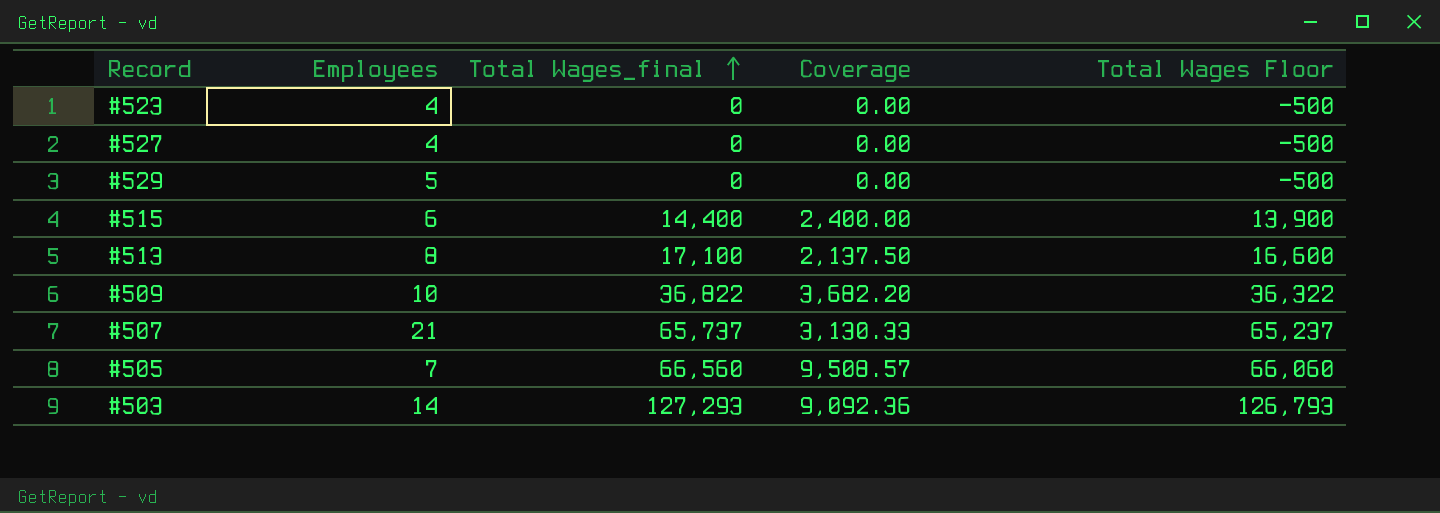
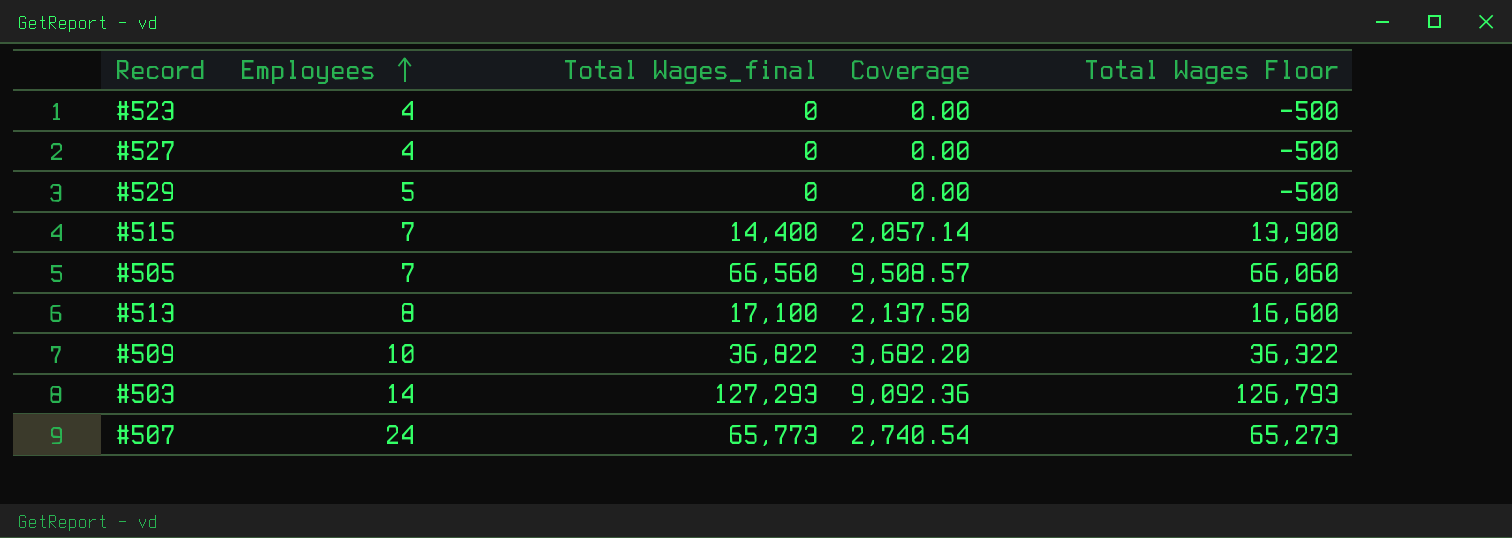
row order: Total Wages_final ascending -> Employees ascending
#515 | Employees: 6 -> 7
#515 | Coverage: 2,400.00 -> 2,057.14
#507 | Employees: 21 -> 24
#507 | Total Wages_final: 65,737 -> 65,773
#507 | Coverage: 3,130.33 -> 2,740.54
#507 | Total Wages Floor: 65,237 -> 65,273

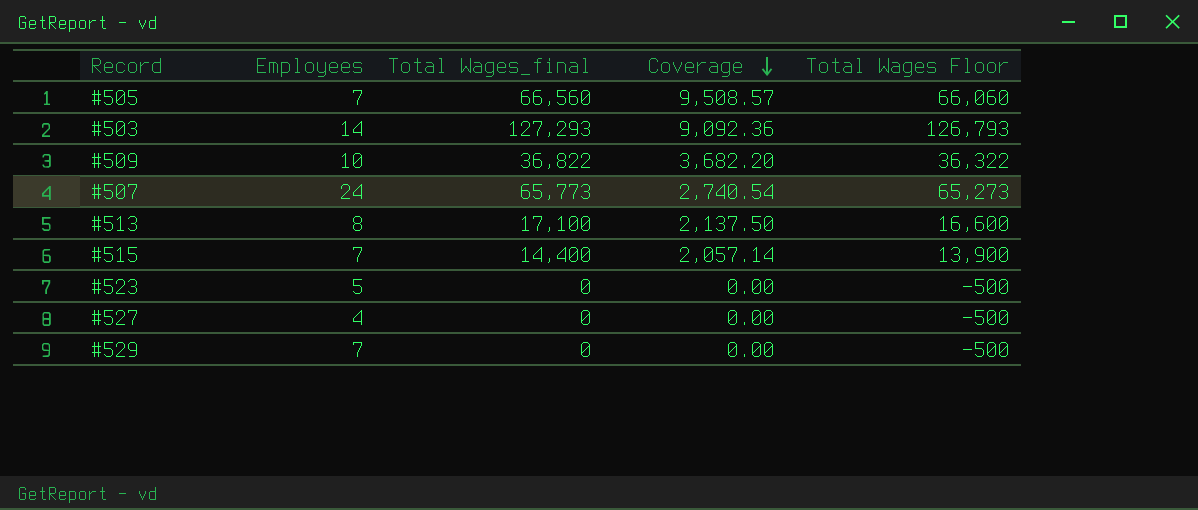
row order: Employees ascending -> Coverage descending
#523 | Employees: 4 -> 5
#529 | Employees: 5 -> 7

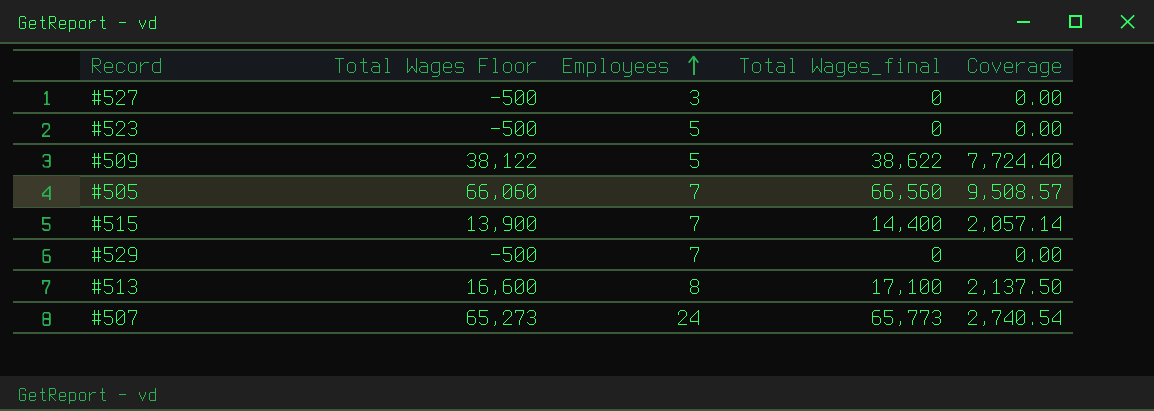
row order: Coverage descending -> Employees ascending
column Total Wages Floor | position: 5 -> 2
row #503: 14 | 127,293 | 9,092.36 | 126,793 -> none
#527 | Employees: 4 -> 3
#509 | Total Wages Floor: 36,322 -> 38,122
#509 | Employees: 10 -> 5
#509 | Total Wages_final: 36,822 -> 38,622
#509 | Coverage: 3,682.20 -> 7,724.40

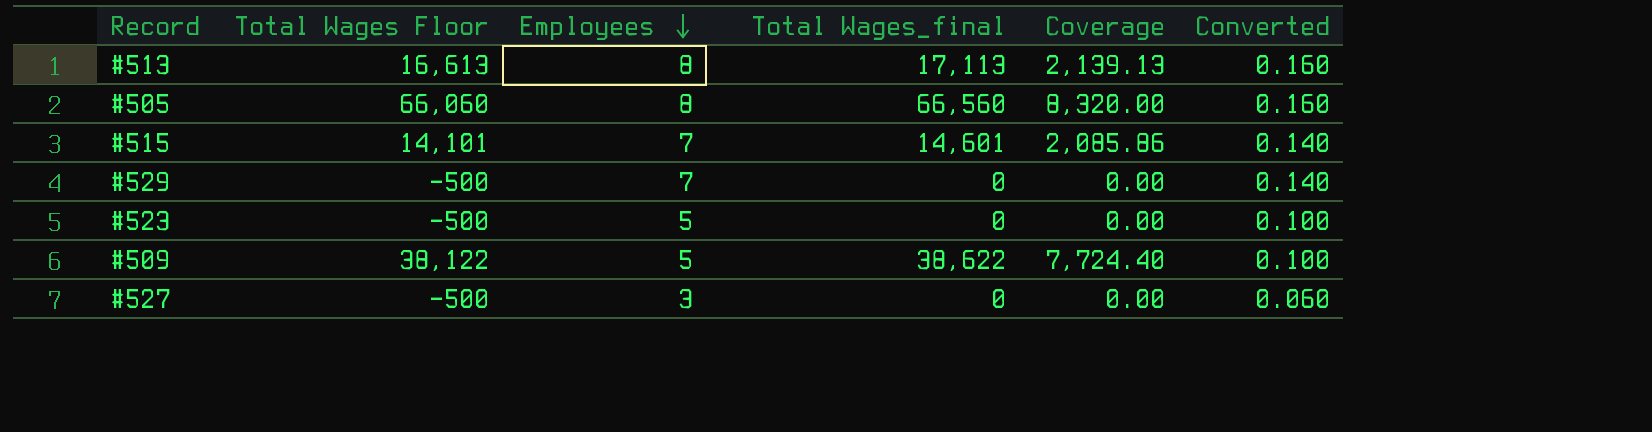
row order: Employees ascending -> Employees descending
column Converted | formula: none -> [Employees] * 0.02
row #507: 65,273 | 24 | 65,773 | 2,740.54 -> none
#513 | Total Wages Floor: 16,600 -> 16,613
#513 | Total Wages_final: 17,100 -> 17,113
#513 | Coverage: 2,137.50 -> 2,139.13
#505 | Employees: 7 -> 8
#505 | Coverage: 9,508.57 -> 8,320.00
#515 | Total Wages Floor: 13,900 -> 14,101
#515 | Total Wages_final: 14,400 -> 14,601
#515 | Coverage: 2,057.14 -> 2,085.86

